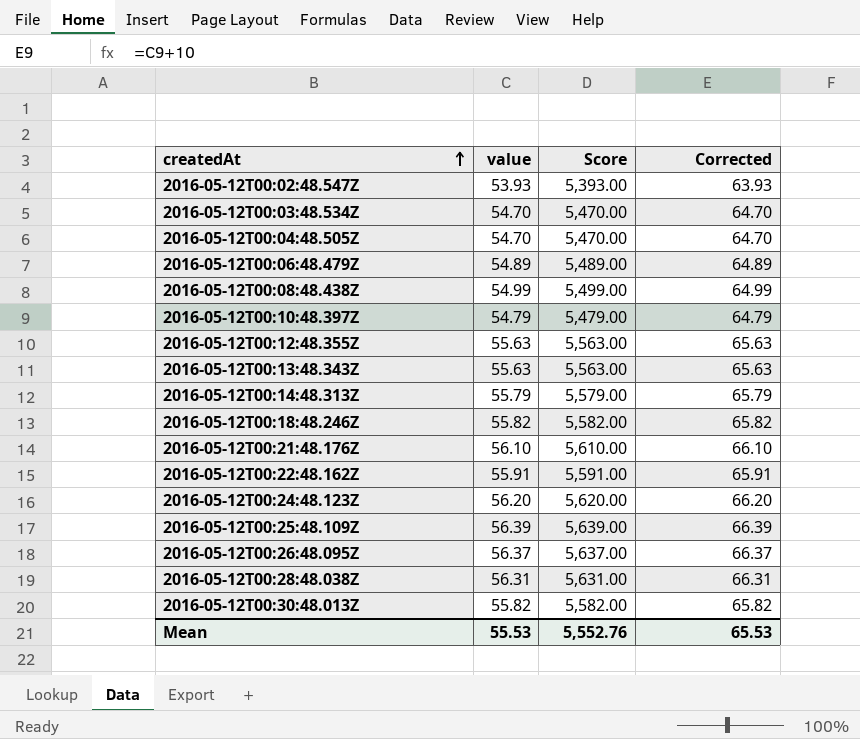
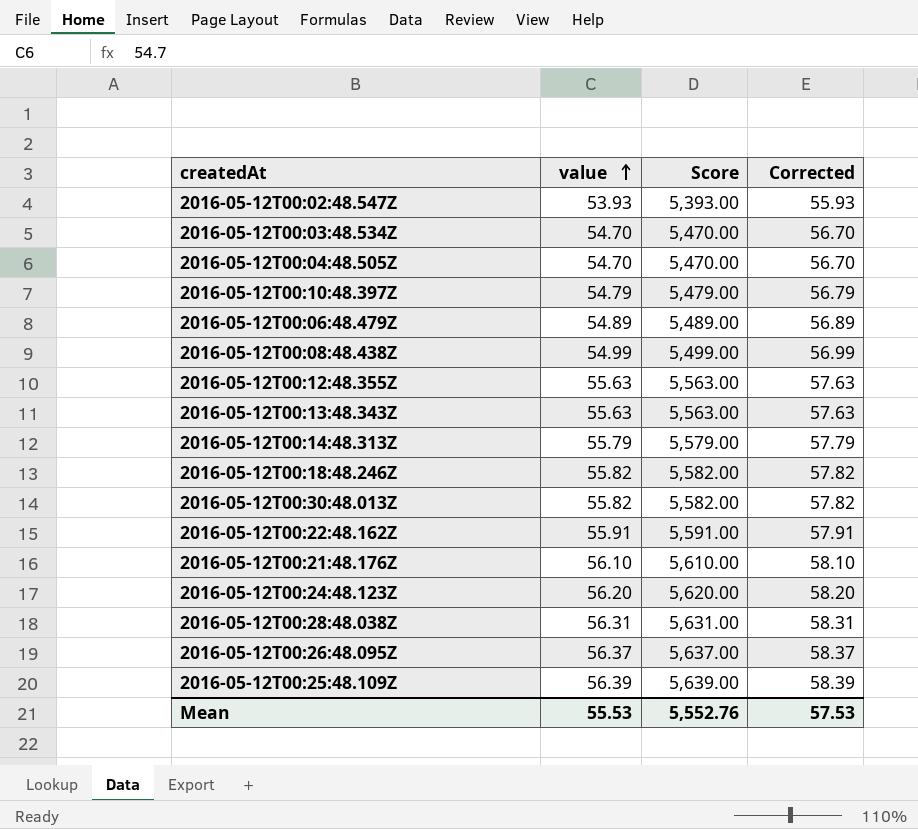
row order: createdAt ascending -> value ascending
column Corrected | formula: [value] + 10 -> [value] + 2
Mean | Corrected: 65.53 -> 57.53

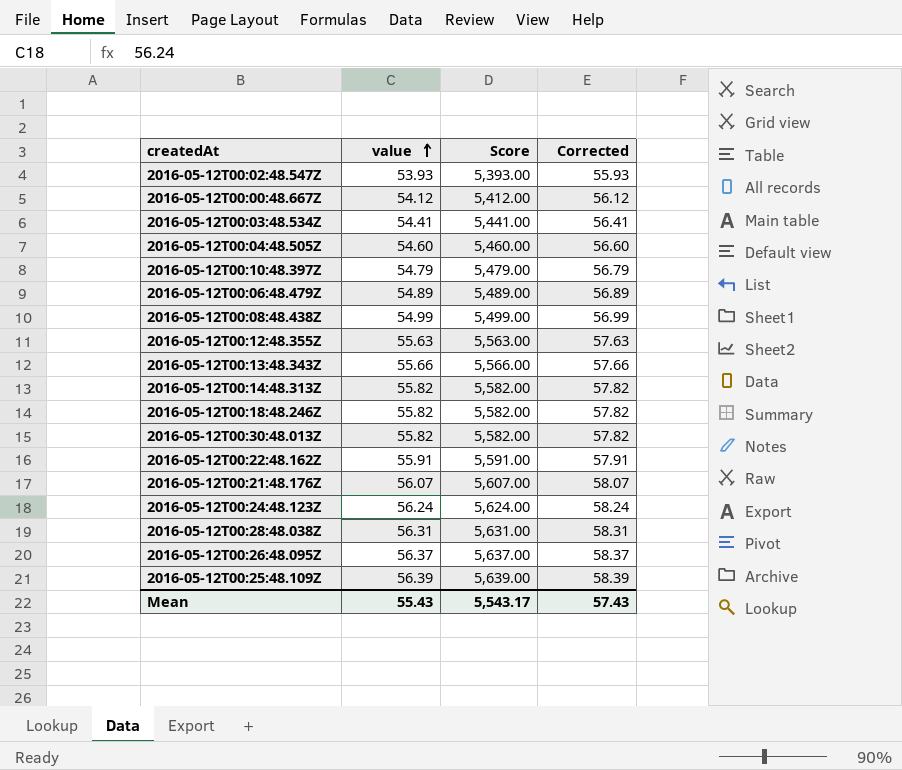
row 2016-05-12T00:00:48.667Z: none -> 54.12 | 5,412.00 | 56.12
2016-05-12T00:03:48.534Z | value: 54.70 -> 54.41
2016-05-12T00:03:48.534Z | Score: 5,470.00 -> 5,441.00
2016-05-12T00:03:48.534Z | Corrected: 56.70 -> 56.41
2016-05-12T00:04:48.505Z | value: 54.70 -> 54.60
2016-05-12T00:04:48.505Z | Score: 5,470.00 -> 5,460.00
2016-05-12T00:04:48.505Z | Corrected: 56.70 -> 56.60
2016-05-12T00:13:48.343Z | value: 55.63 -> 55.66
2016-05-12T00:13:48.343Z | Score: 5,563.00 -> 5,566.00
2016-05-12T00:13:48.343Z | Corrected: 57.63 -> 57.66
2016-05-12T00:14:48.313Z | value: 55.79 -> 55.82
2016-05-12T00:14:48.313Z | Score: 5,579.00 -> 5,582.00
2016-05-12T00:14:48.313Z | Corrected: 57.79 -> 57.82
2016-05-12T00:21:48.176Z | value: 56.10 -> 56.07
2016-05-12T00:21:48.176Z | Score: 5,610.00 -> 5,607.00
2016-05-12T00:21:48.176Z | Corrected: 58.10 -> 58.07
2016-05-12T00:24:48.123Z | value: 56.20 -> 56.24
2016-05-12T00:24:48.123Z | Score: 5,620.00 -> 5,624.00
2016-05-12T00:24:48.123Z | Corrected: 58.20 -> 58.24
Mean | value: 55.53 -> 55.43
Mean | Score: 5,552.76 -> 5,543.17
Mean | Corrected: 57.53 -> 57.43

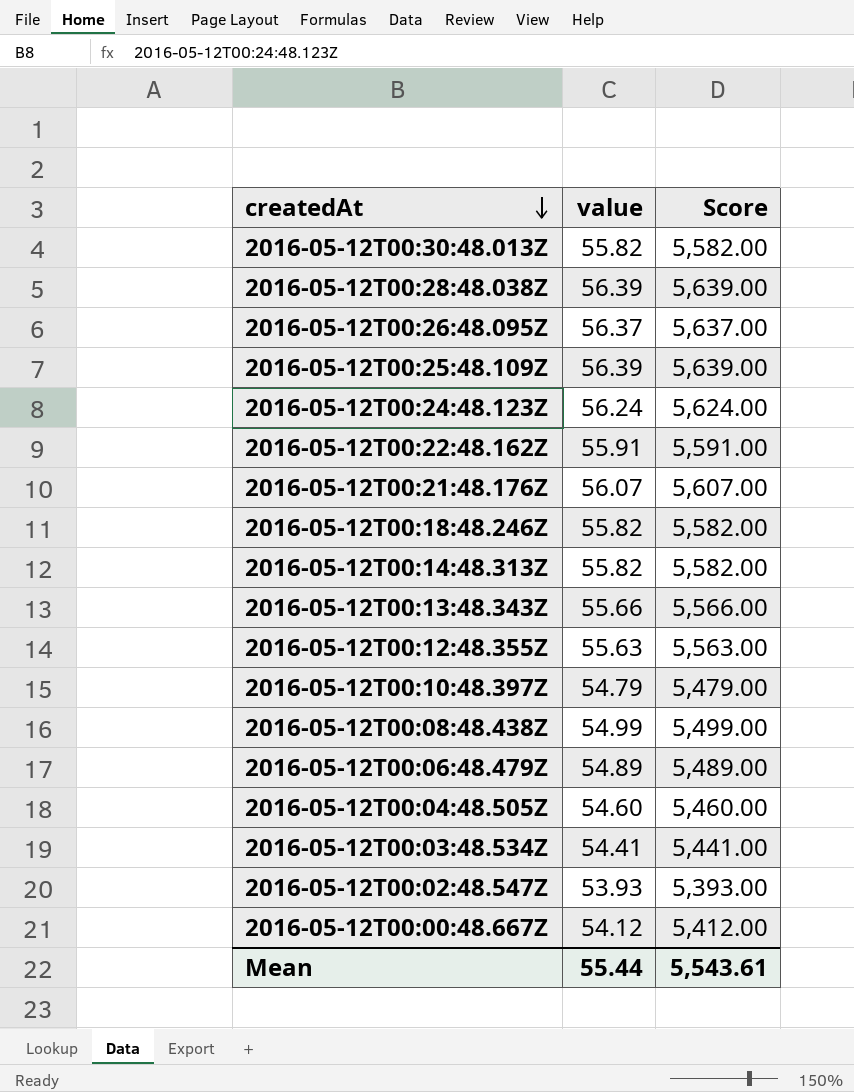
row order: value ascending -> createdAt descending
column Corrected | formula: [value] + 2 -> none
2016-05-12T00:28:48.038Z | value: 56.31 -> 56.39
2016-05-12T00:28:48.038Z | Score: 5,631.00 -> 5,639.00
Mean | value: 55.43 -> 55.44
Mean | Score: 5,543.17 -> 5,543.61

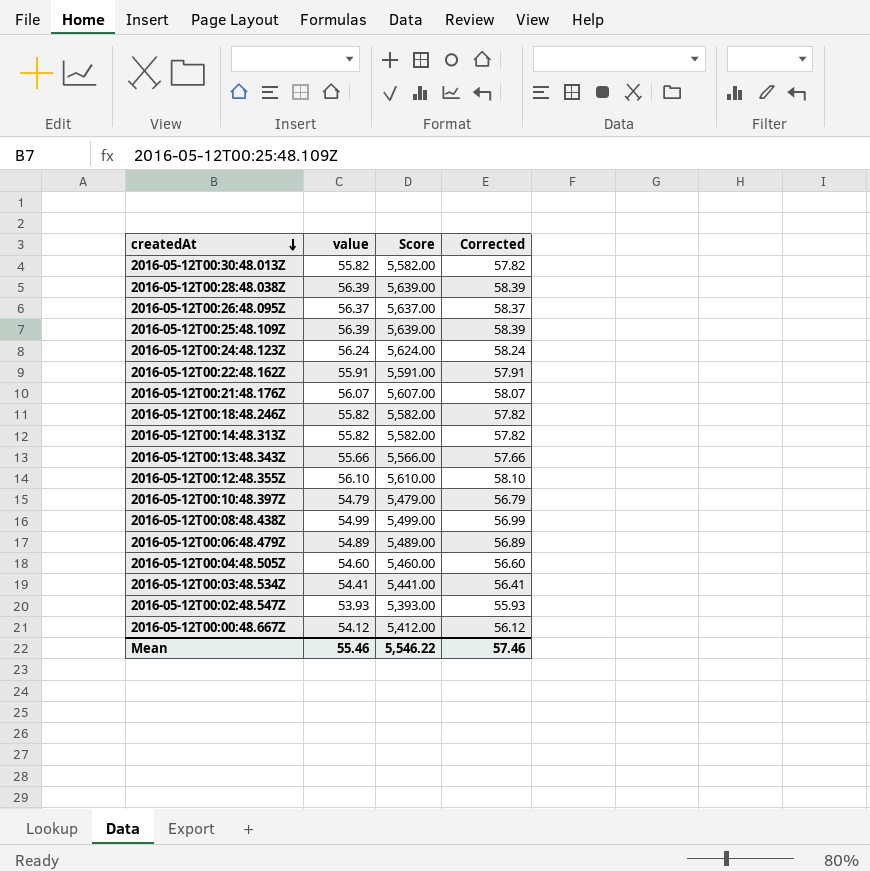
column Corrected | formula: none -> [value] + 2
2016-05-12T00:12:48.355Z | value: 55.63 -> 56.10
2016-05-12T00:12:48.355Z | Score: 5,563.00 -> 5,610.00
Mean | value: 55.44 -> 55.46
Mean | Score: 5,543.61 -> 5,546.22

